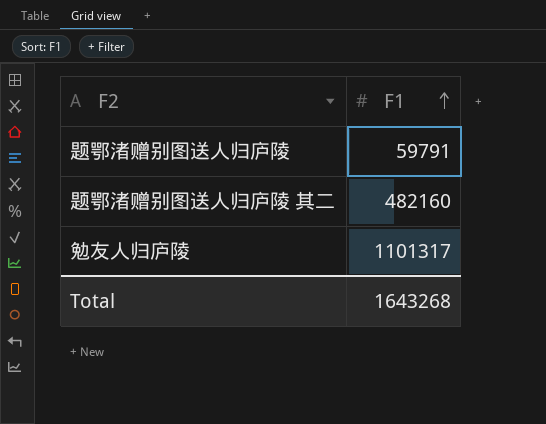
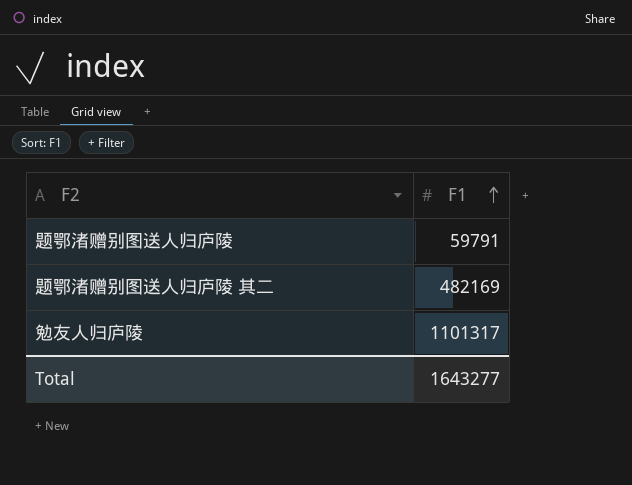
题鄂渚赠别图送人归庐陵 其二 | F1: 482160 -> 482169
Total | F1: 1643268 -> 1643277

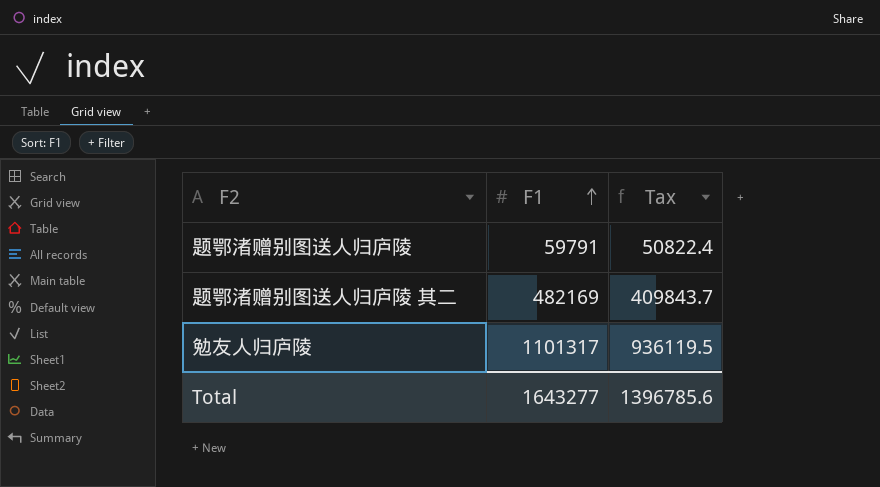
column Tax | formula: none -> [F1] * 0.85

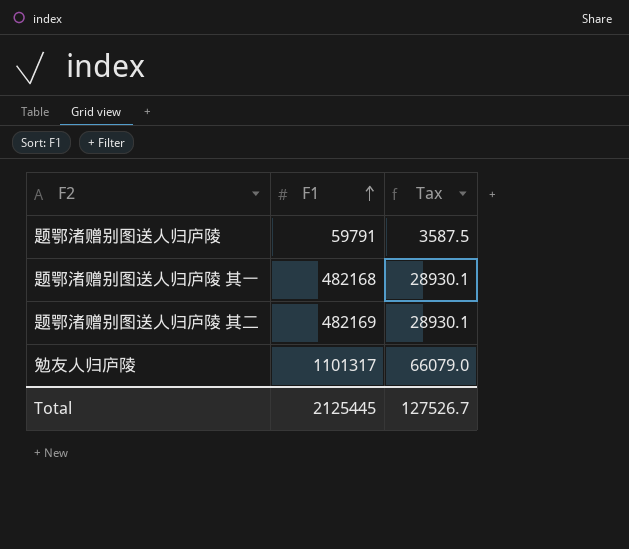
column Tax | formula: [F1] * 0.85 -> [F1] * 0.06
row 题鄂渚赠别图送人归庐陵 其一: none -> 482168 | 28930.1
Total | F1: 1643277 -> 2125445
Total | Tax: 1396785.6 -> 127526.7

